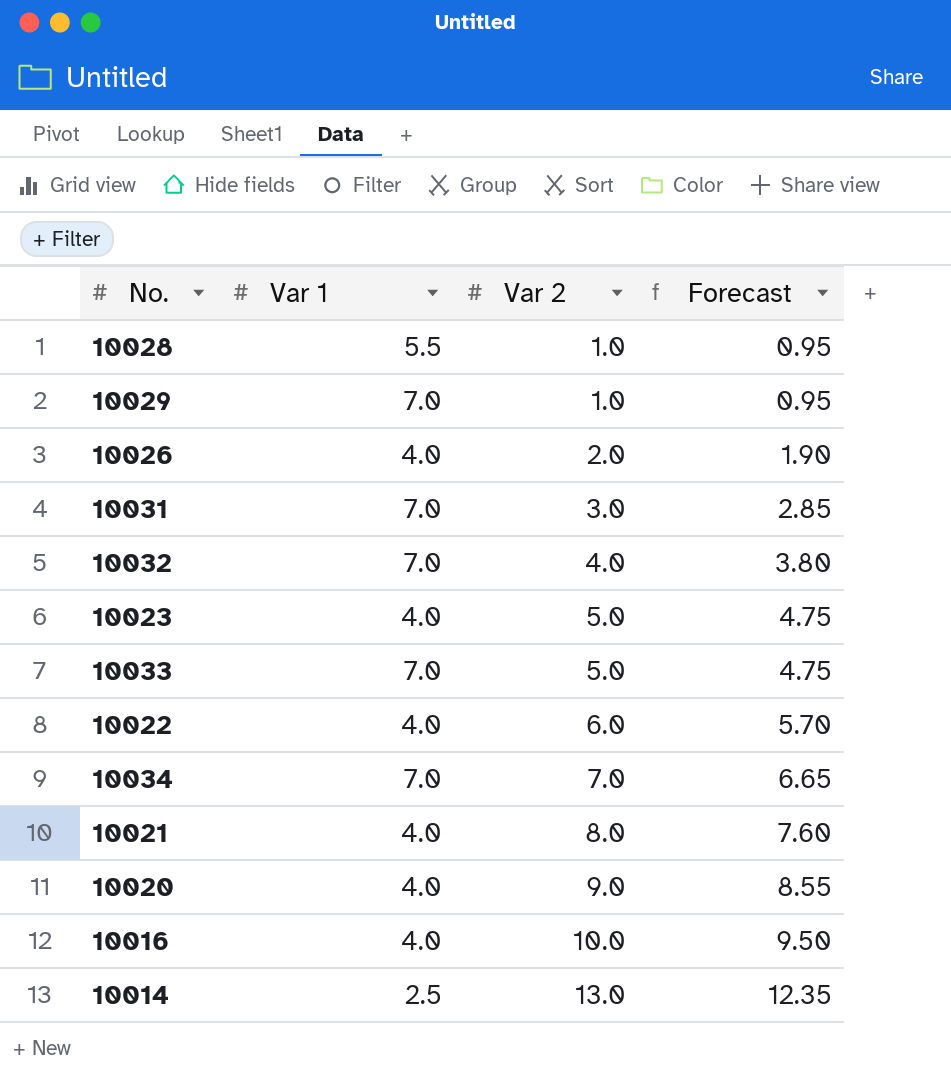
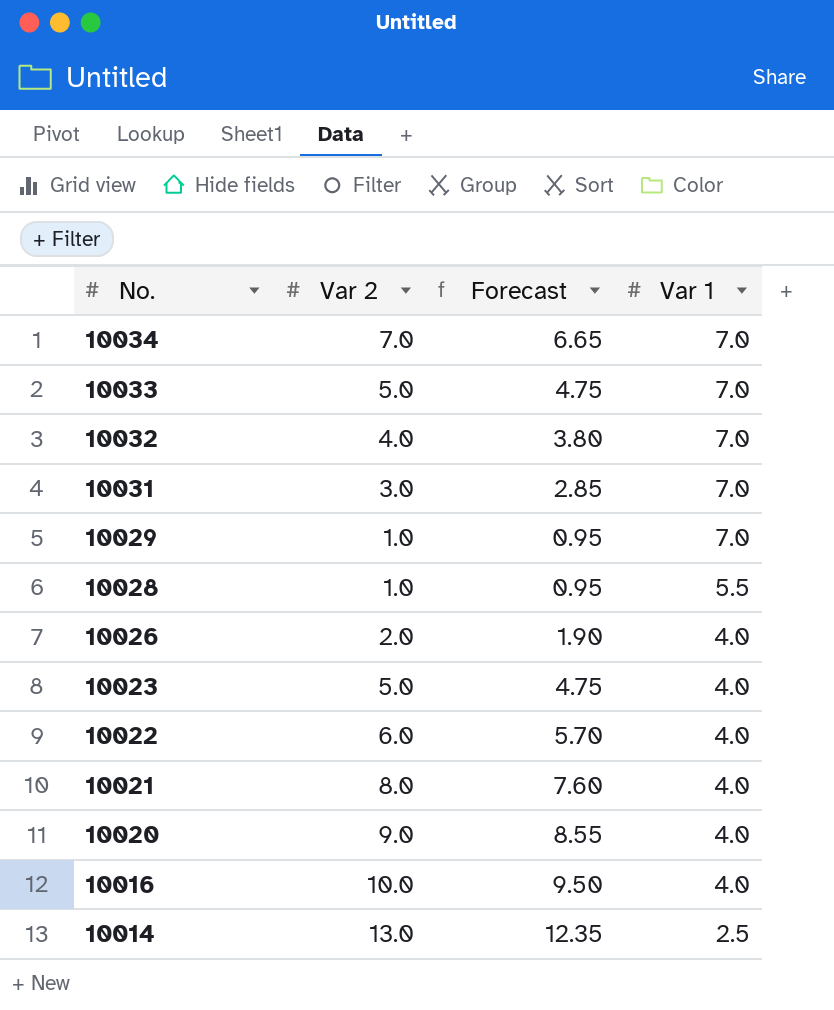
row order: Var 2 ascending -> No. descending
column Var 1 | position: 2 -> 4

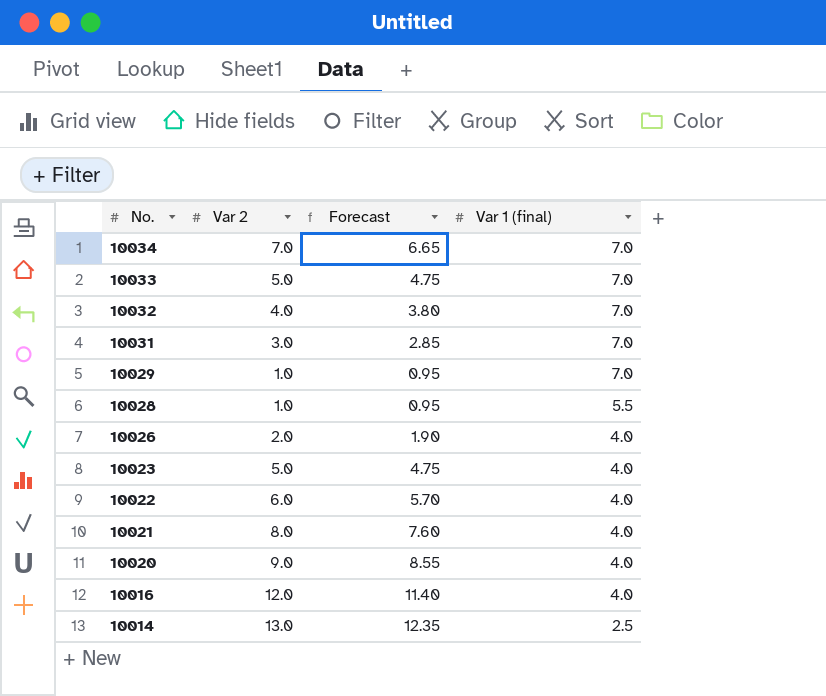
column name: Var 1 -> Var 1 (final)
10016 | Var 2: 10.0 -> 12.0
10016 | Forecast: 9.50 -> 11.40

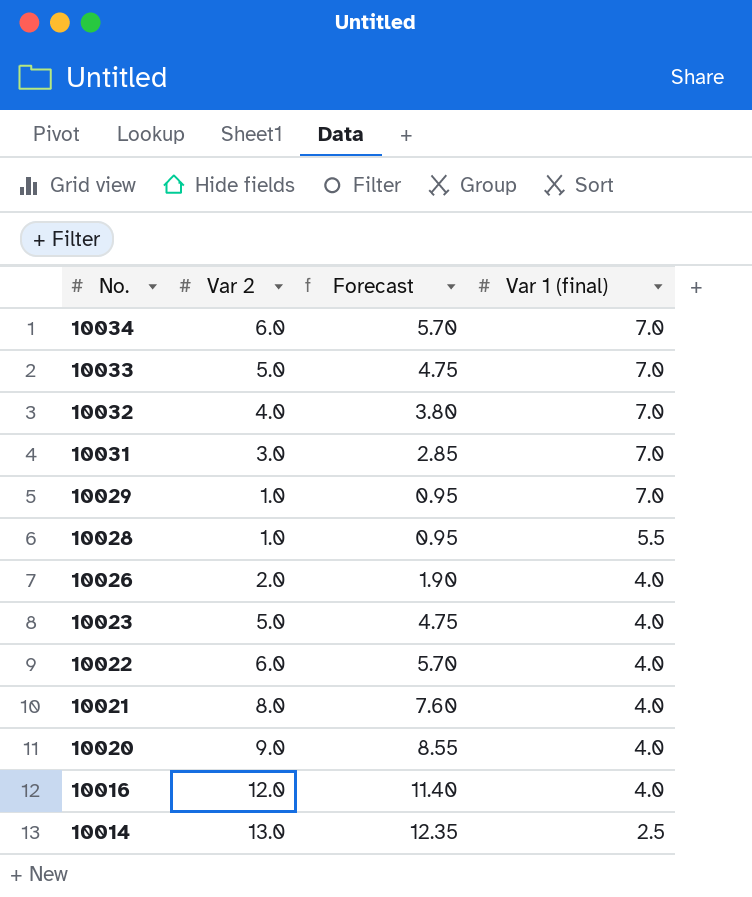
10034 | Var 2: 7.0 -> 6.0
10034 | Forecast: 6.65 -> 5.70

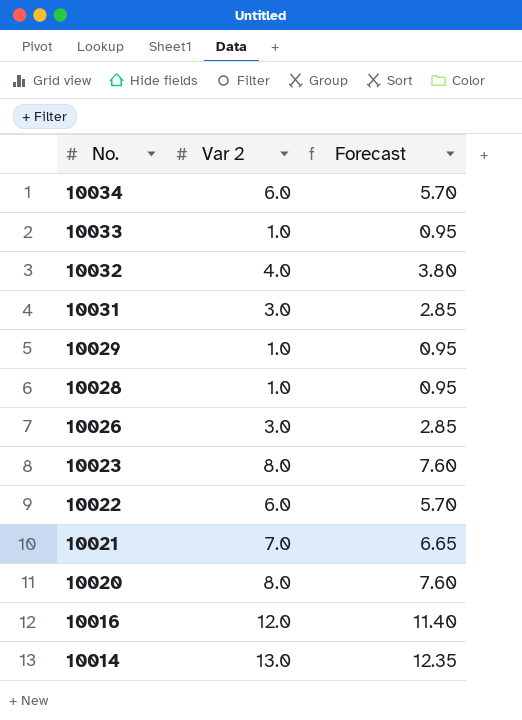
column Var 1 (final) | position: 4 -> none
10033 | Var 2: 5.0 -> 1.0
10033 | Forecast: 4.75 -> 0.95
10026 | Var 2: 2.0 -> 3.0
10026 | Forecast: 1.90 -> 2.85
10023 | Var 2: 5.0 -> 8.0
10023 | Forecast: 4.75 -> 7.60
10021 | Var 2: 8.0 -> 7.0
10021 | Forecast: 7.60 -> 6.65
10020 | Var 2: 9.0 -> 8.0
10020 | Forecast: 8.55 -> 7.60

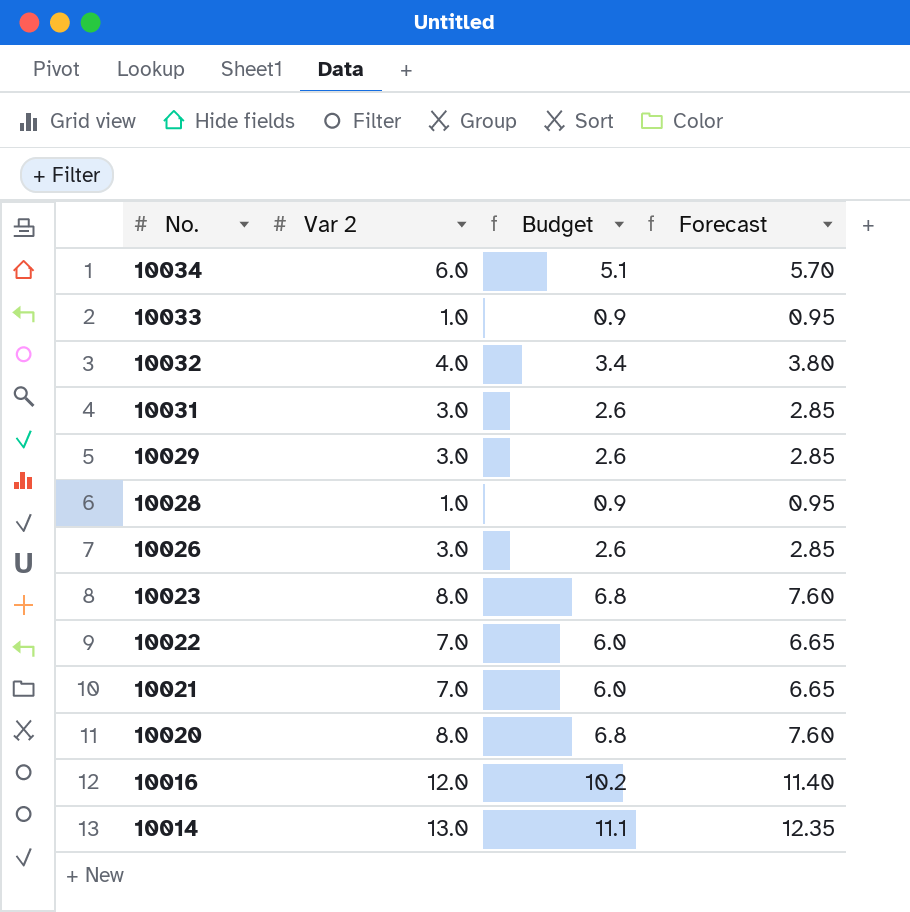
column Budget | formula: none -> [Var 2] * 0.85
10029 | Var 2: 1.0 -> 3.0
10029 | Forecast: 0.95 -> 2.85
10022 | Var 2: 6.0 -> 7.0
10022 | Forecast: 5.70 -> 6.65

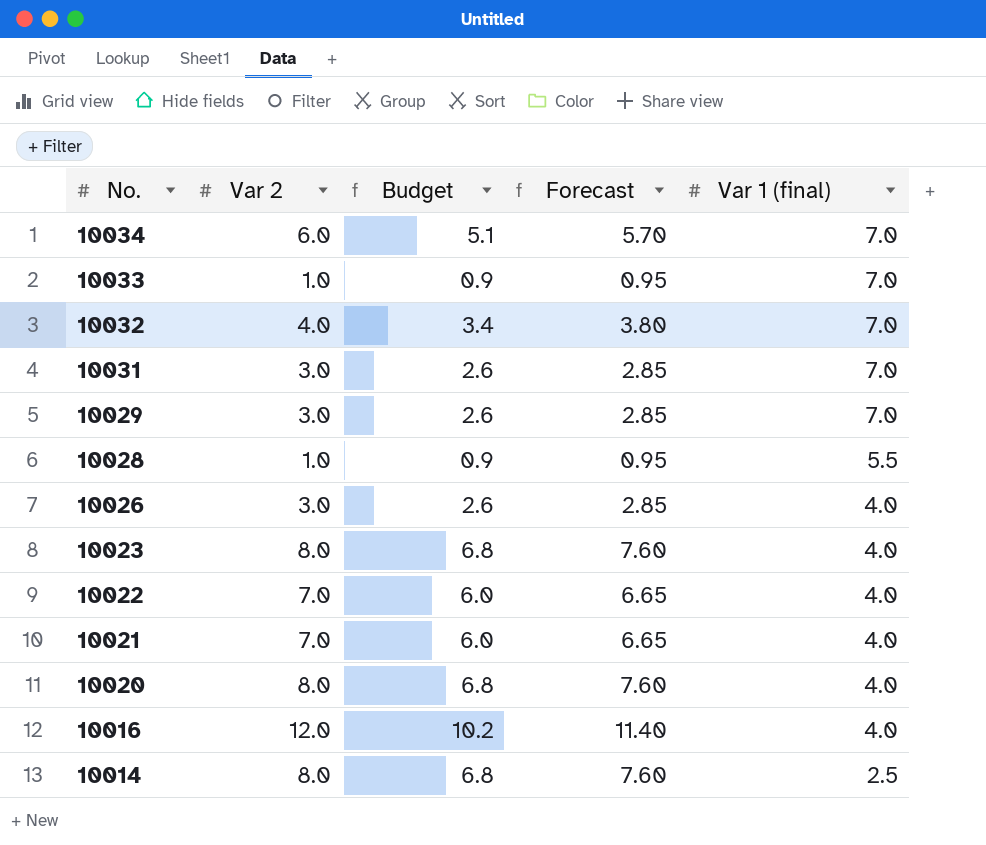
column Var 1 (final) | position: none -> 5
10014 | Var 2: 13.0 -> 8.0
10014 | Budget: 11.1 -> 6.8
10014 | Forecast: 12.35 -> 7.60

